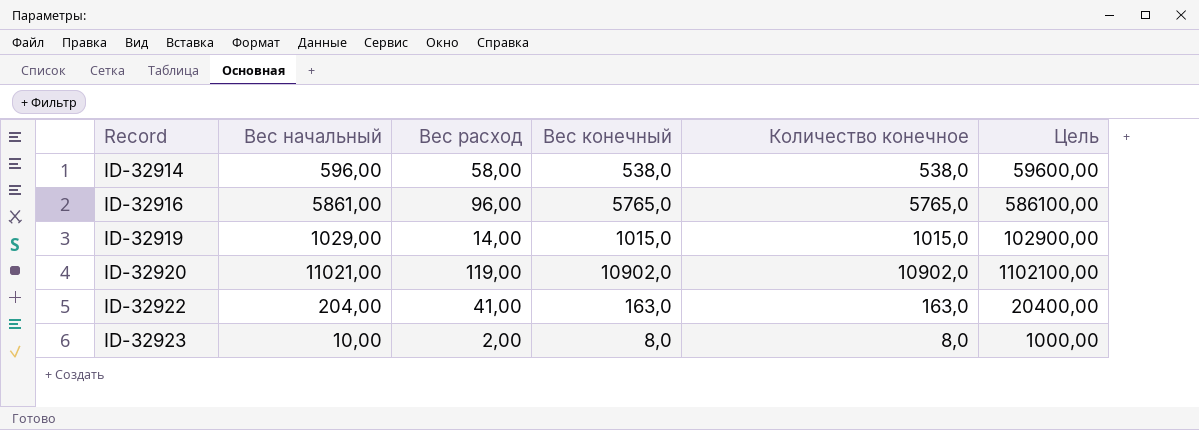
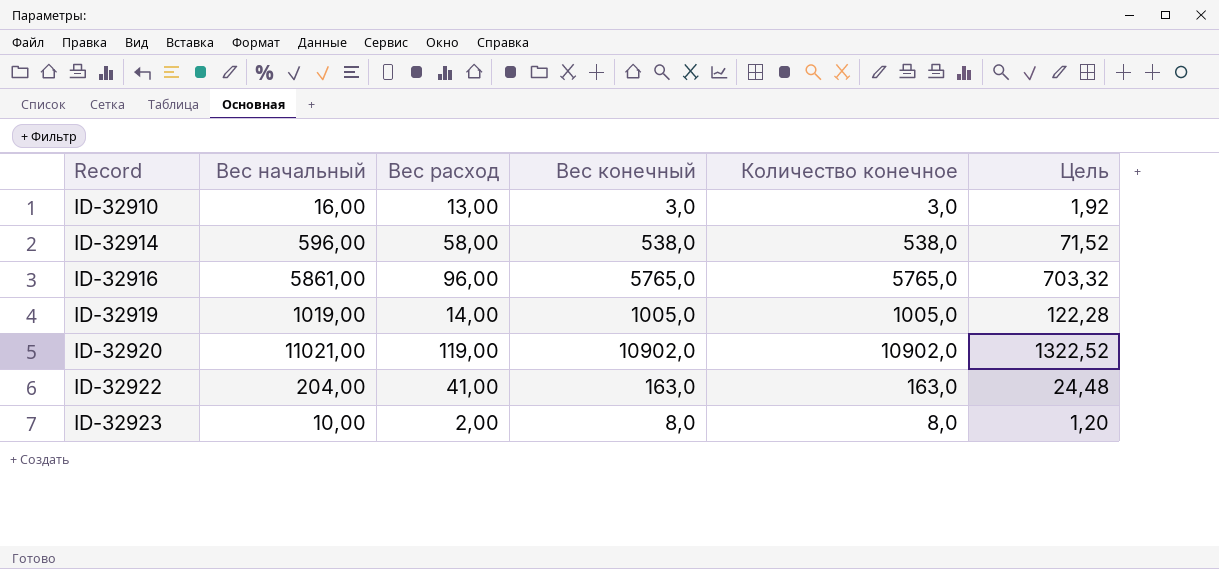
column Цель | formula: [Вес начальный] * 100 -> [Вес начальный] * 0,12
row ID-32910: none -> 16,00 | 13,00 | 3,0 | 3,0 | 1,92
ID-32919 | Вес начальный: 1029,00 -> 1019,00
ID-32919 | Вес конечный: 1015,0 -> 1005,0
ID-32919 | Количество конечное: 1015,0 -> 1005,0

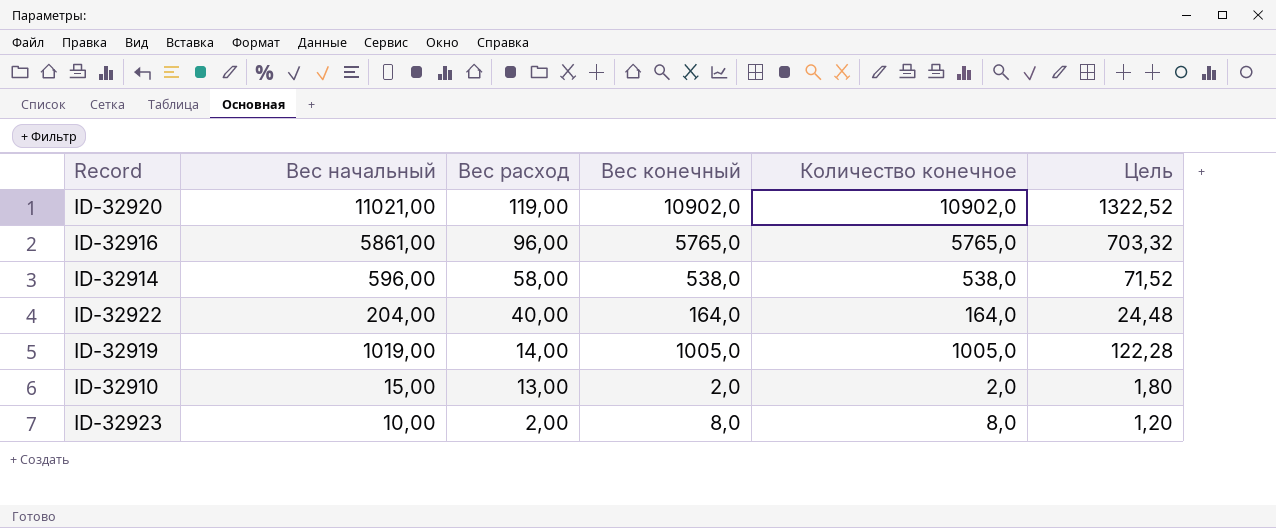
row order: Record ascending -> Вес расход descending
ID-32922 | Вес расход: 41,00 -> 40,00
ID-32922 | Вес конечный: 163,0 -> 164,0
ID-32922 | Количество конечное: 163,0 -> 164,0
ID-32910 | Вес начальный: 16,00 -> 15,00
ID-32910 | Вес конечный: 3,0 -> 2,0
ID-32910 | Количество конечное: 3,0 -> 2,0
ID-32910 | Цель: 1,92 -> 1,80

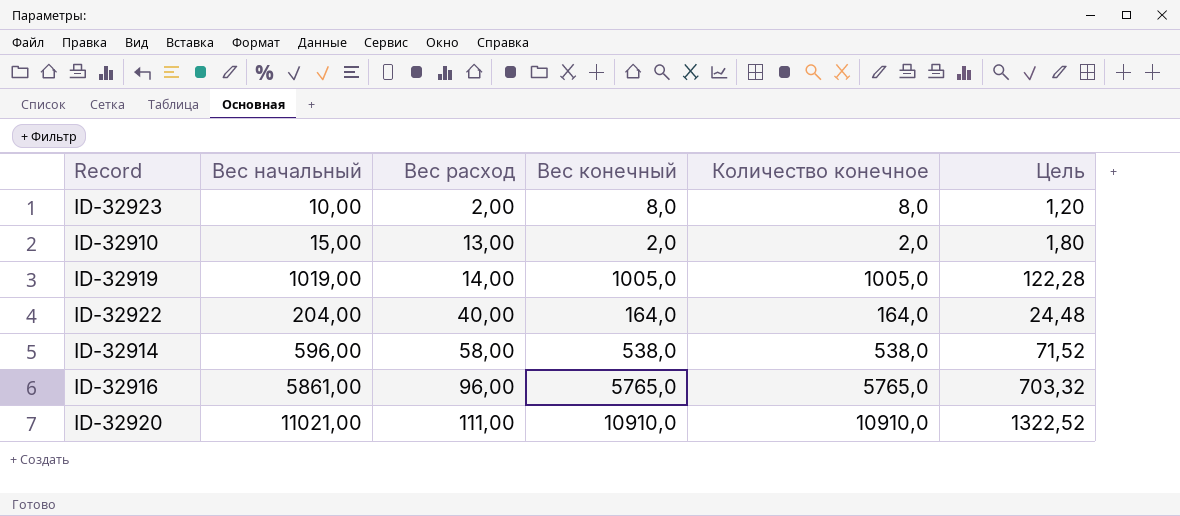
row order: Вес расход descending -> Вес расход ascending
ID-32920 | Вес расход: 119,00 -> 111,00
ID-32920 | Вес конечный: 10902,0 -> 10910,0
ID-32920 | Количество конечное: 10902,0 -> 10910,0

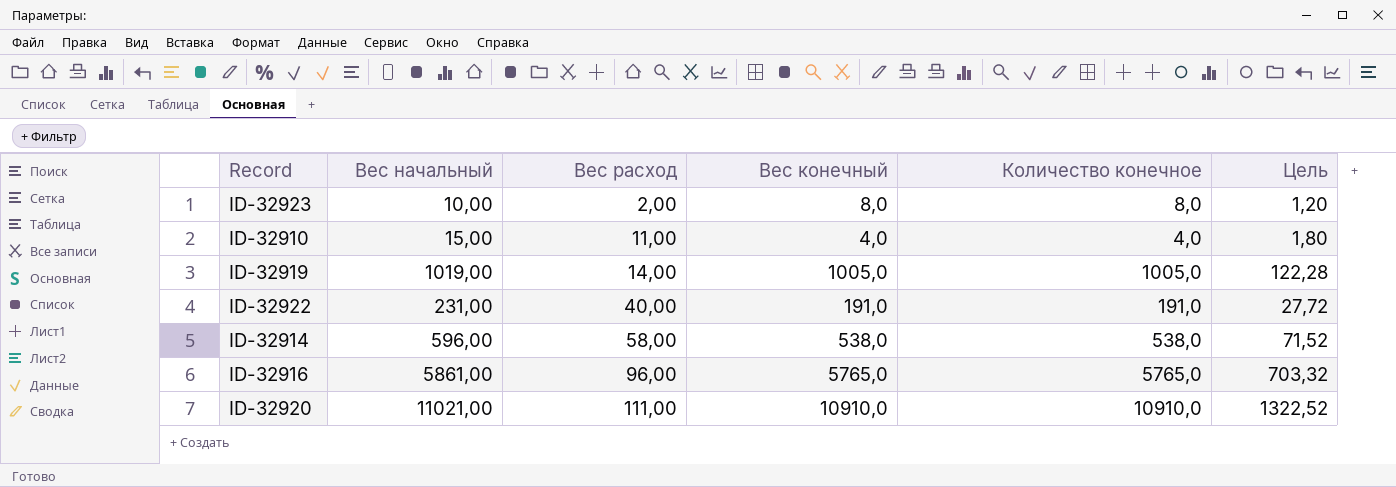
ID-32910 | Вес расход: 13,00 -> 11,00
ID-32910 | Вес конечный: 2,0 -> 4,0
ID-32910 | Количество конечное: 2,0 -> 4,0
ID-32922 | Вес начальный: 204,00 -> 231,00
ID-32922 | Вес конечный: 164,0 -> 191,0
ID-32922 | Количество конечное: 164,0 -> 191,0
ID-32922 | Цель: 24,48 -> 27,72

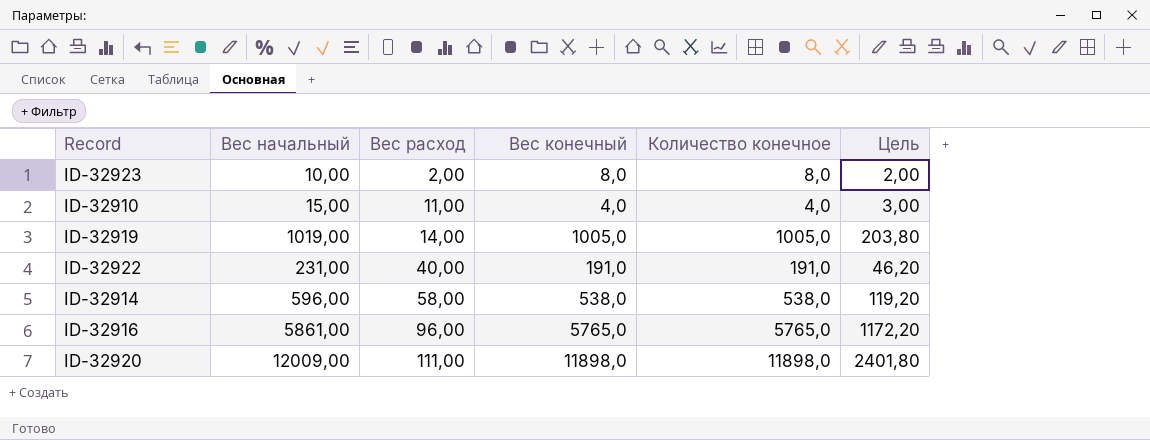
column Цель | formula: [Вес начальный] * 0,12 -> [Вес начальный] * 0,2
ID-32920 | Вес начальный: 11021,00 -> 12009,00
ID-32920 | Вес конечный: 10910,0 -> 11898,0
ID-32920 | Количество конечное: 10910,0 -> 11898,0

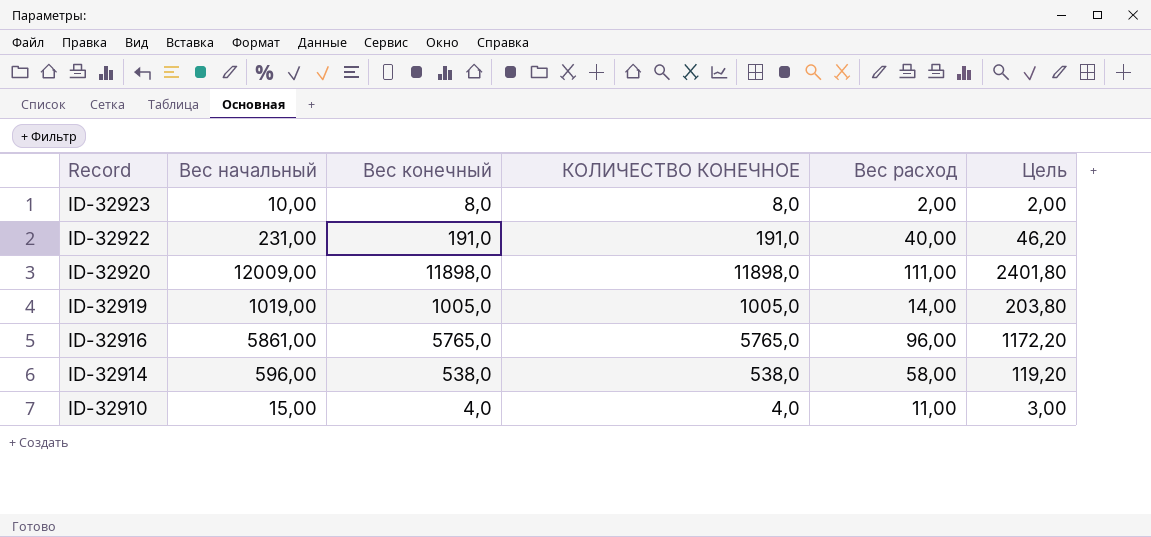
row order: Вес расход ascending -> Record descending
column name: Количество конечное -> КОЛИЧЕСТВО КОНЕЧНОЕ
column Вес расход | position: 3 -> 5

